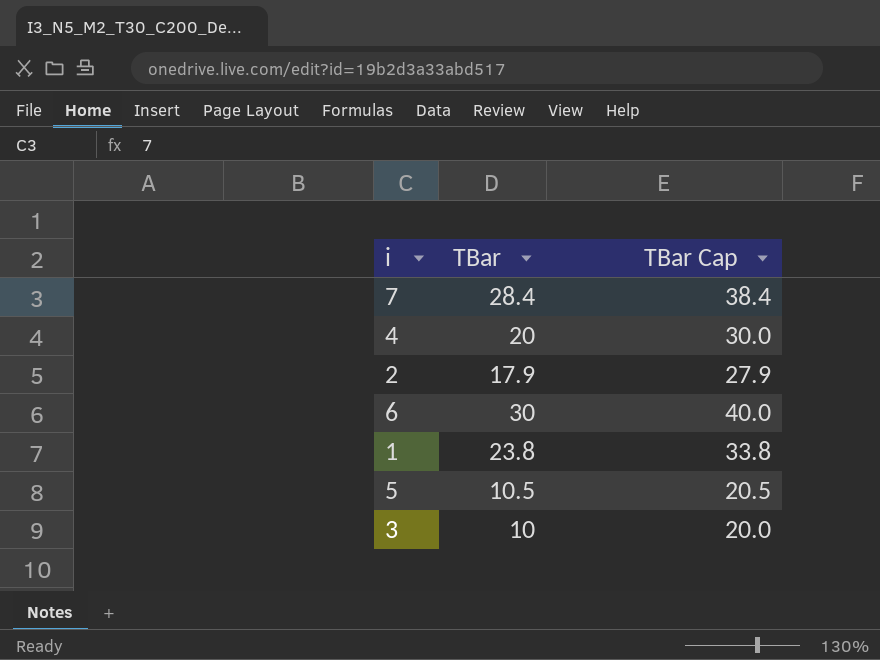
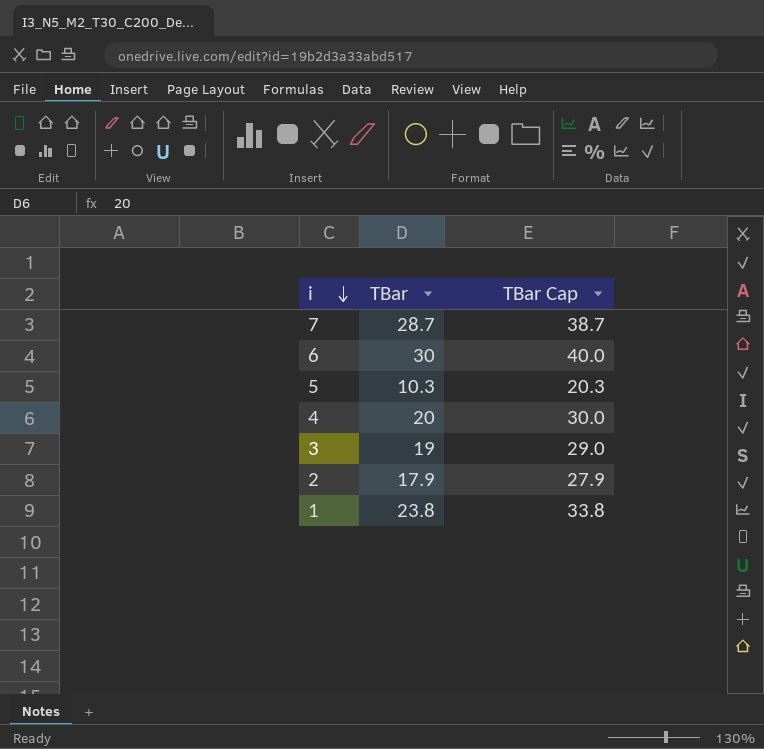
row order: none -> i descending
7 | TBar: 28.4 -> 28.7
7 | TBar Cap: 38.4 -> 38.7
5 | TBar: 10.5 -> 10.3
5 | TBar Cap: 20.5 -> 20.3
3 | TBar: 10 -> 19
3 | TBar Cap: 20.0 -> 29.0

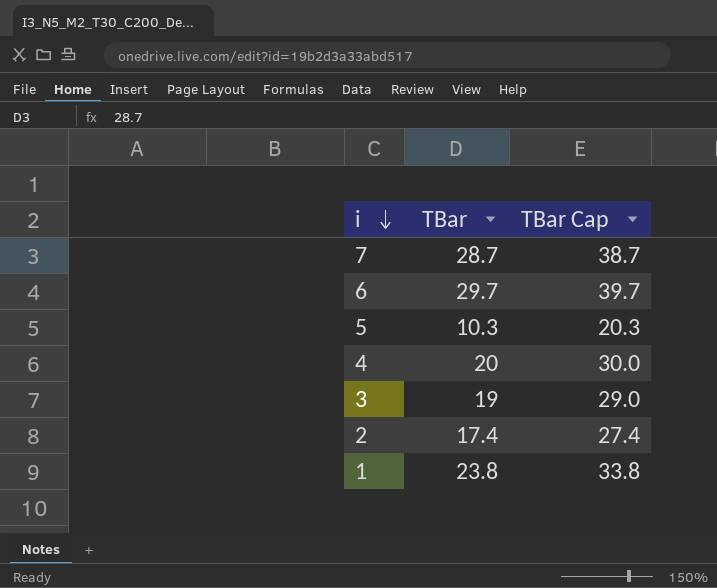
6 | TBar: 30 -> 29.7
6 | TBar Cap: 40.0 -> 39.7
2 | TBar: 17.9 -> 17.4
2 | TBar Cap: 27.9 -> 27.4

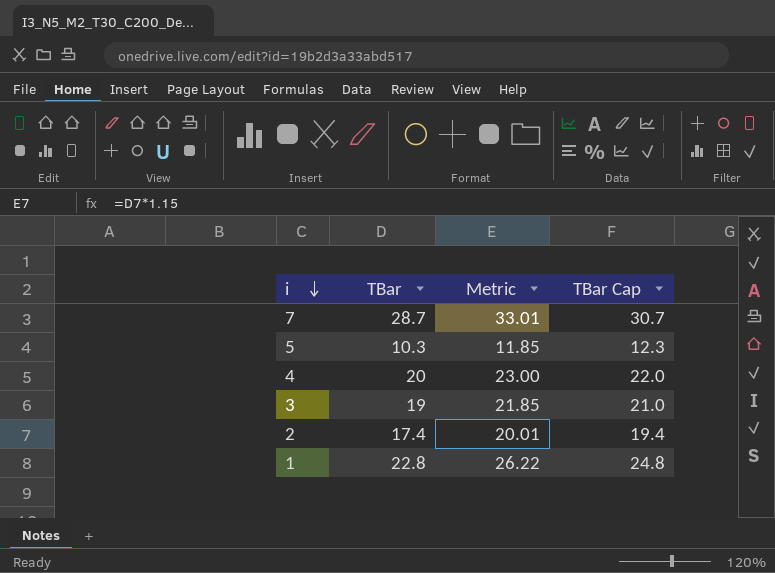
column Metric | formula: none -> [TBar] * 1.15
column TBar Cap | formula: [TBar] + 10 -> [TBar] + 2
row 6: 29.7 | 39.7 -> none
1 | TBar: 23.8 -> 22.8

